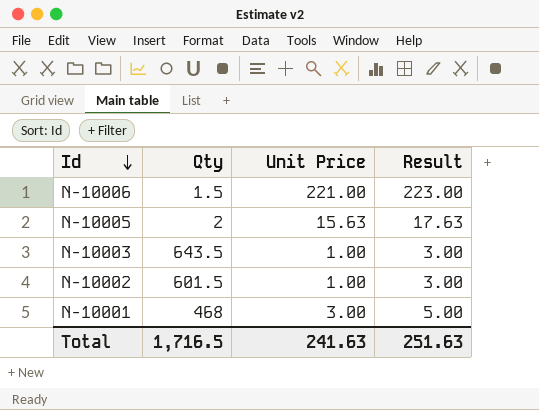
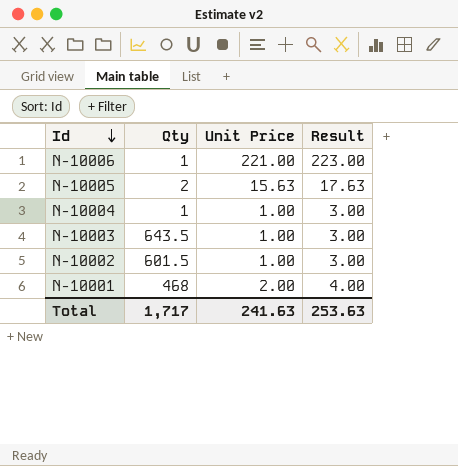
N-10006 | Qty: 1.5 -> 1
row N-10004: none -> 1 | 1.00 | 3.00
N-10001 | Unit Price: 3.00 -> 2.00
N-10001 | Result: 5.00 -> 4.00
Total | Qty: 1,716.5 -> 1,717
Total | Result: 251.63 -> 253.63

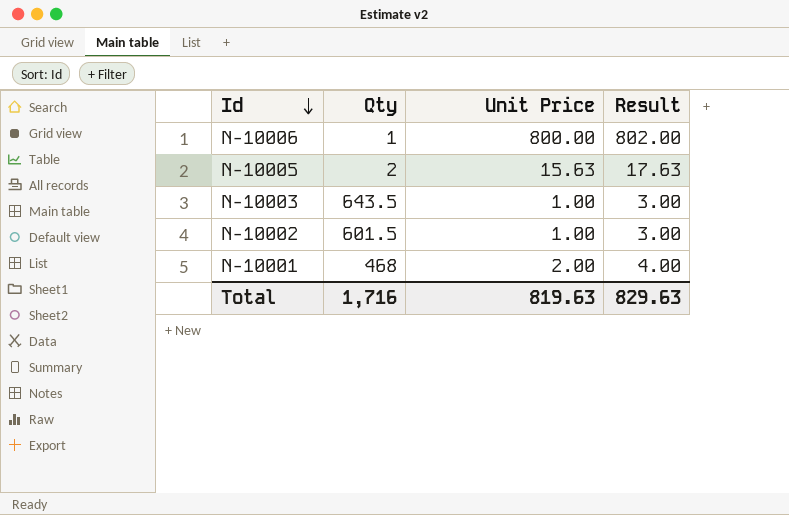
row N-10004: 1 | 1.00 | 3.00 -> none
N-10006 | Unit Price: 221.00 -> 800.00
N-10006 | Result: 223.00 -> 802.00
Total | Qty: 1,717 -> 1,716
Total | Unit Price: 241.63 -> 819.63
Total | Result: 253.63 -> 829.63

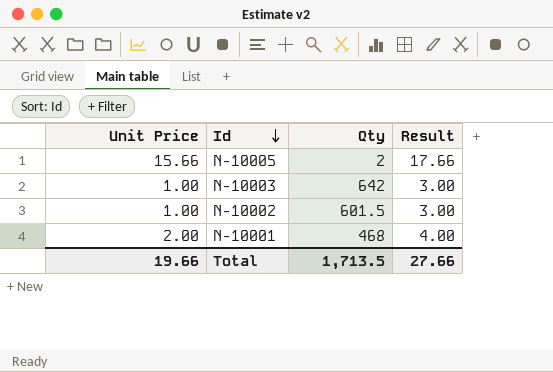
column Unit Price | position: 3 -> 1
row N-10006: 1 | 800.00 | 802.00 -> none
N-10005 | Unit Price: 15.63 -> 15.66
N-10005 | Result: 17.63 -> 17.66
N-10003 | Qty: 643.5 -> 642
Total | Unit Price: 819.63 -> 19.66
Total | Qty: 1,716 -> 1,713.5
Total | Result: 829.63 -> 27.66

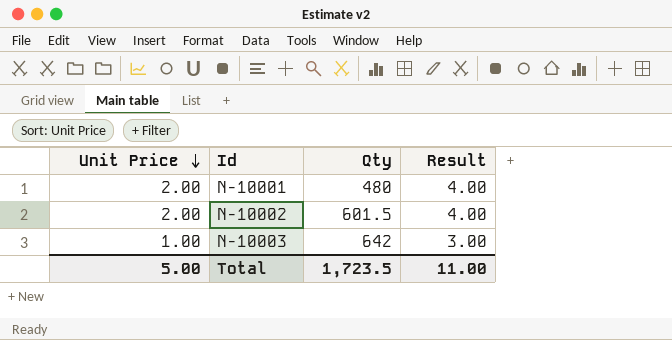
row order: Id descending -> Unit Price descending
row N-10005: 15.66 | 2 | 17.66 -> none
N-10001 | Qty: 468 -> 480
N-10002 | Unit Price: 1.00 -> 2.00
N-10002 | Result: 3.00 -> 4.00
Total | Unit Price: 19.66 -> 5.00
Total | Qty: 1,713.5 -> 1,723.5
Total | Result: 27.66 -> 11.00

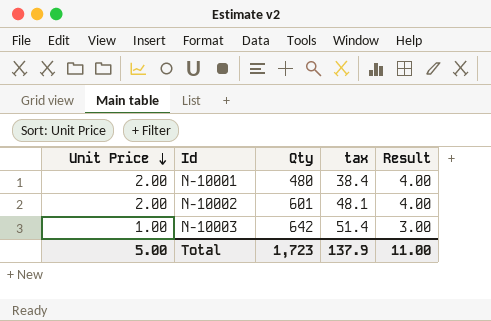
column tax | formula: none -> [Qty] * 0.08
N-10002 | Qty: 601.5 -> 601
Total | Qty: 1,723.5 -> 1,723

